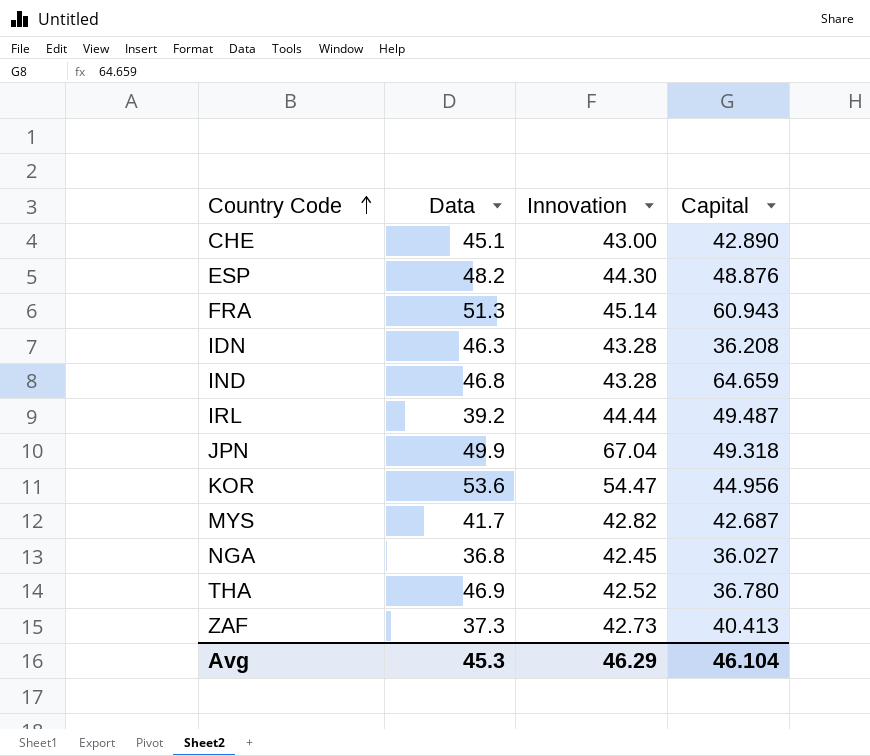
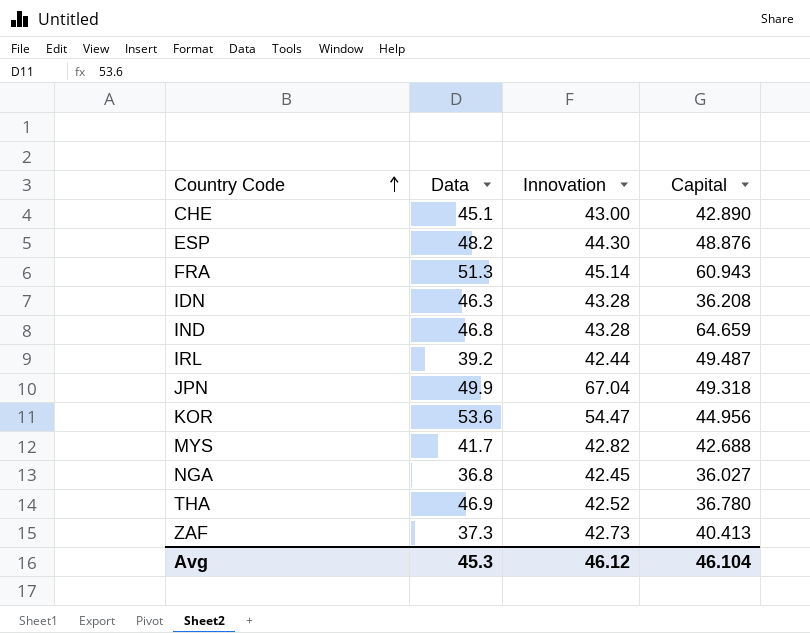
IRL | Innovation: 44.44 -> 42.44
MYS | Capital: 42.687 -> 42.688
Avg | Innovation: 46.29 -> 46.12

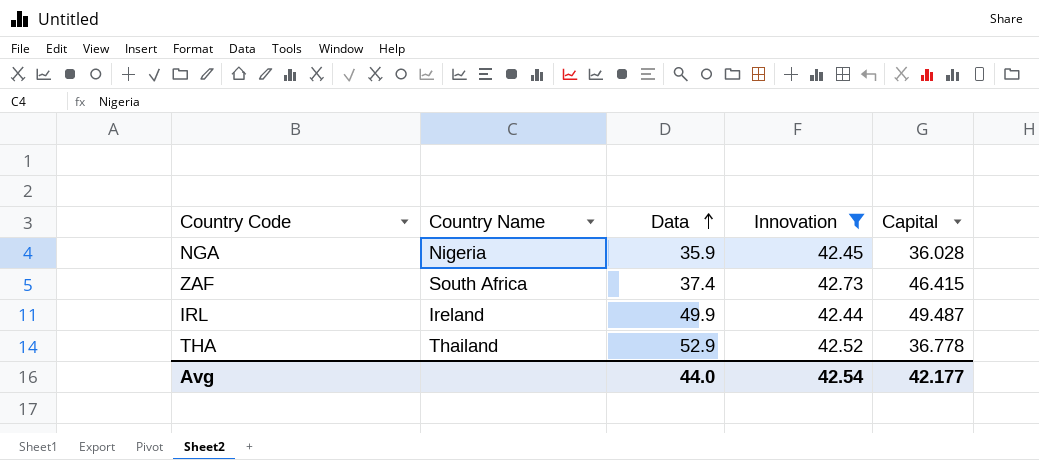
filter: none -> Innovation <= 42.73
row order: Country Code ascending -> Data ascending
column Country Name | position: none -> 2
NGA | Data: 36.8 -> 35.9
NGA | Capital: 36.027 -> 36.028
ZAF | Data: 37.3 -> 37.4
ZAF | Capital: 40.413 -> 46.415
IRL | Data: 39.2 -> 49.9
THA | Data: 46.9 -> 52.9
THA | Capital: 36.780 -> 36.778
Avg | Data: 45.3 -> 44.0
Avg | Innovation: 46.12 -> 42.54
Avg | Capital: 46.104 -> 42.177

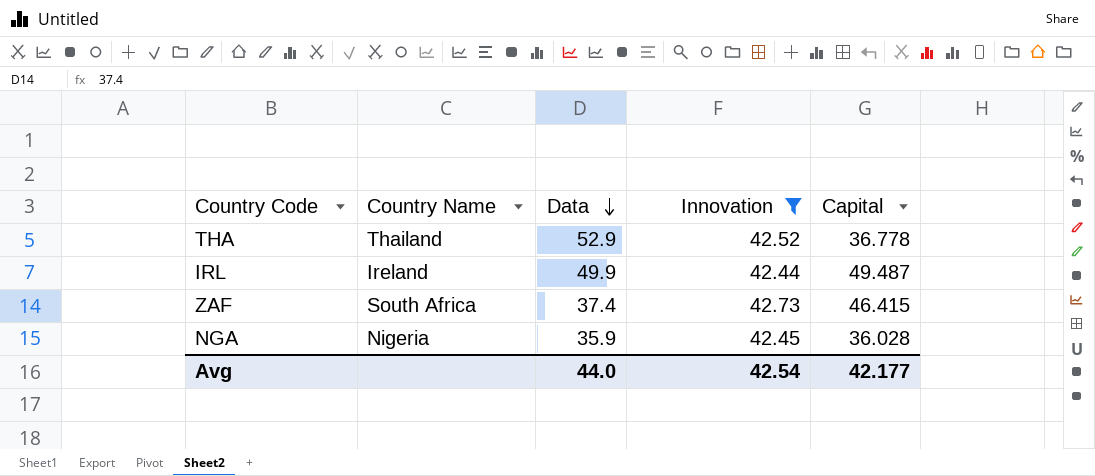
row order: Data ascending -> Data descending

